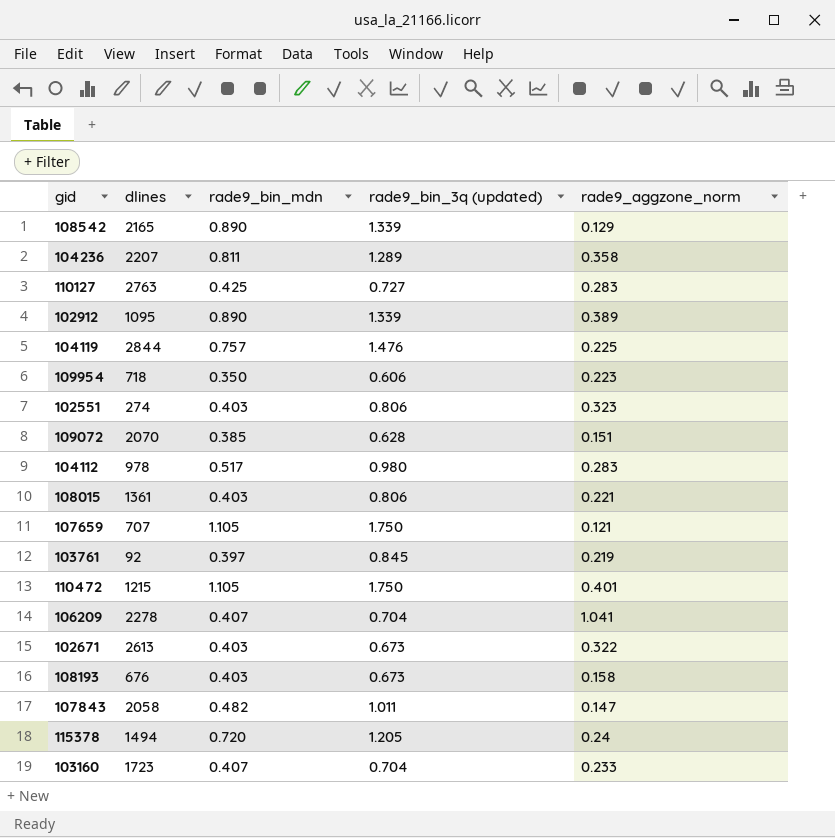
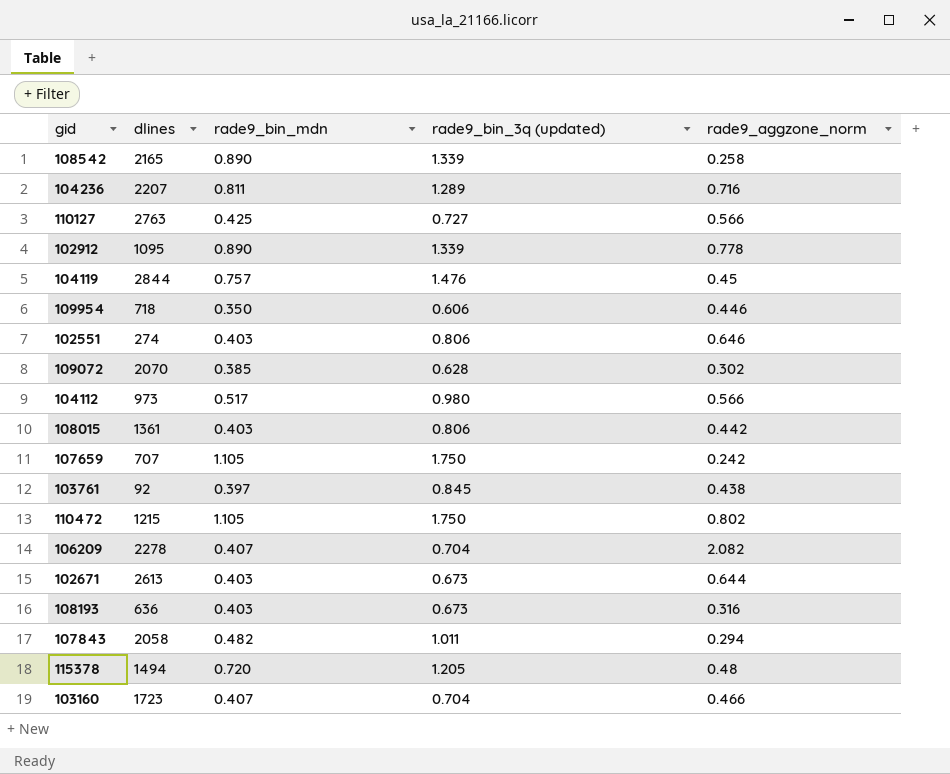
108542 | rade9_aggzone_norm: 0.129 -> 0.258
104236 | rade9_aggzone_norm: 0.358 -> 0.716
110127 | rade9_aggzone_norm: 0.283 -> 0.566
102912 | rade9_aggzone_norm: 0.389 -> 0.778
104119 | rade9_aggzone_norm: 0.225 -> 0.45
109954 | rade9_aggzone_norm: 0.223 -> 0.446
102551 | rade9_aggzone_norm: 0.323 -> 0.646
109072 | rade9_aggzone_norm: 0.151 -> 0.302
104112 | dlines: 978 -> 973
104112 | rade9_aggzone_norm: 0.283 -> 0.566
108015 | rade9_aggzone_norm: 0.221 -> 0.442
107659 | rade9_aggzone_norm: 0.121 -> 0.242
103761 | rade9_aggzone_norm: 0.219 -> 0.438
110472 | rade9_aggzone_norm: 0.401 -> 0.802
106209 | rade9_aggzone_norm: 1.041 -> 2.082
102671 | rade9_aggzone_norm: 0.322 -> 0.644
108193 | dlines: 676 -> 636
108193 | rade9_aggzone_norm: 0.158 -> 0.316
107843 | rade9_aggzone_norm: 0.147 -> 0.294
115378 | rade9_aggzone_norm: 0.24 -> 0.48
103160 | rade9_aggzone_norm: 0.233 -> 0.466

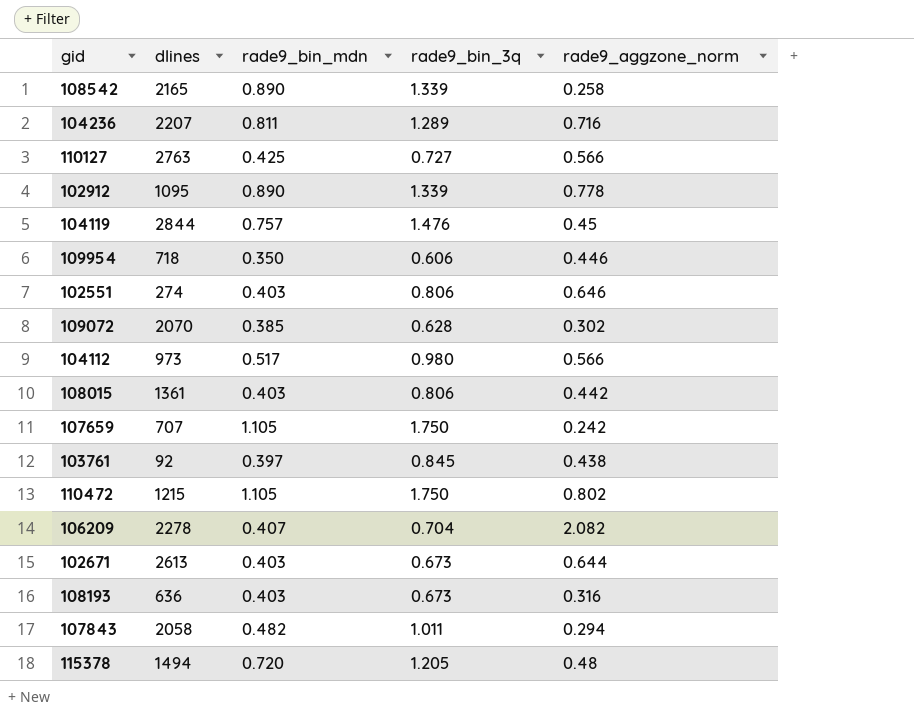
column name: rade9_bin_3q (updated) -> rade9_bin_3q
row 103160: 1723 | 0.407 | 0.704 | 0.466 -> none

